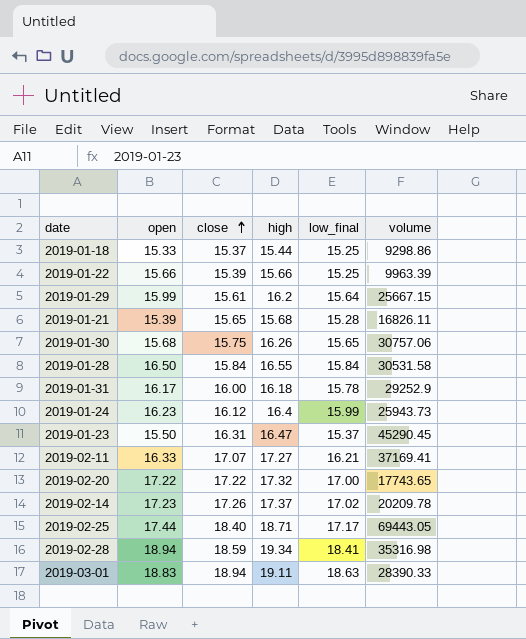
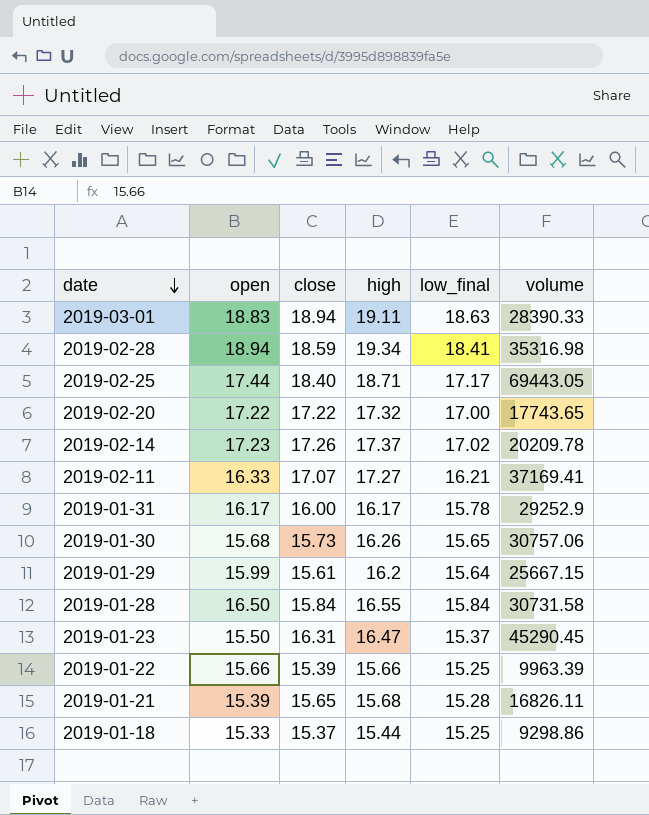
row order: close ascending -> date descending
row 2019-01-24: 16.23 | 16.12 | 16.4 | 15.99 | 25943.73 -> none
2019-01-31 | high: 16.18 -> 16.17
2019-01-30 | close: 15.75 -> 15.73
2019-01-28 | volume: 30531.58 -> 30731.58

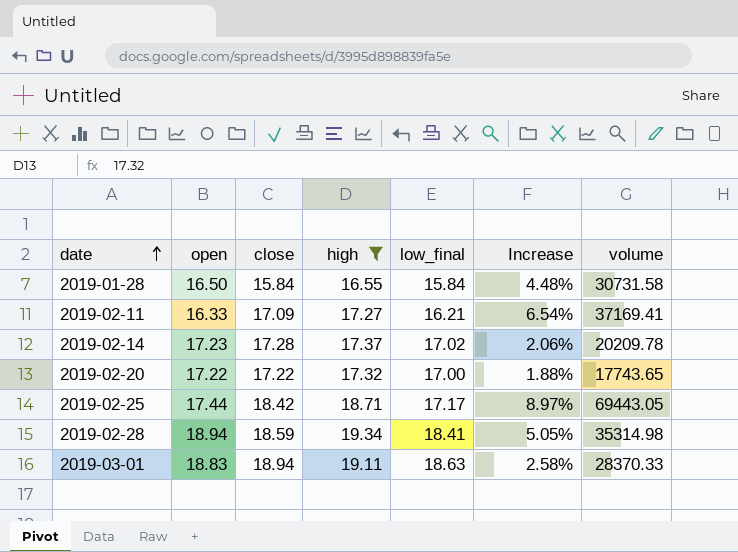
filter: none -> high >= 16.55
row order: date descending -> date ascending
column Increase | formula: none -> ([high] - [low_final]) / [low_final]
2019-02-11 | close: 17.07 -> 17.09
2019-02-14 | close: 17.26 -> 17.28
2019-02-25 | close: 18.40 -> 18.42
2019-02-28 | volume: 35316.98 -> 35314.98
2019-03-01 | volume: 28390.33 -> 28370.33

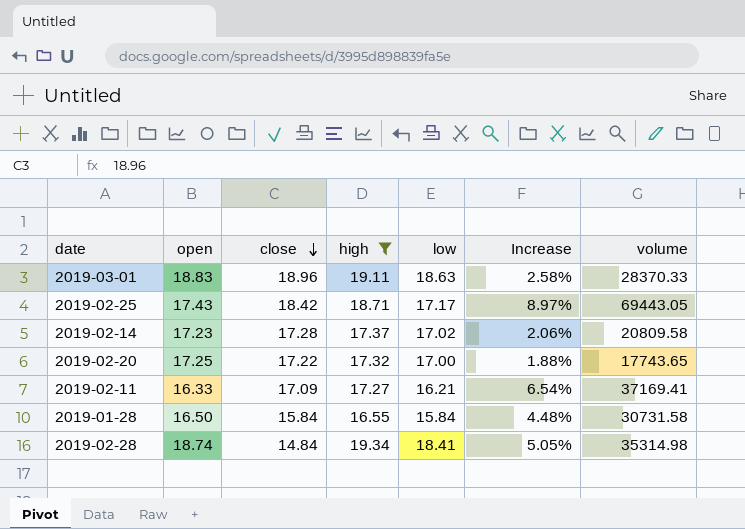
row order: date ascending -> close descending
column name: low_final -> low
2019-03-01 | close: 18.94 -> 18.96
2019-02-25 | open: 17.44 -> 17.43
2019-02-14 | volume: 20209.78 -> 20809.58
2019-02-20 | open: 17.22 -> 17.25
2019-02-28 | open: 18.94 -> 18.74
2019-02-28 | close: 18.59 -> 14.84

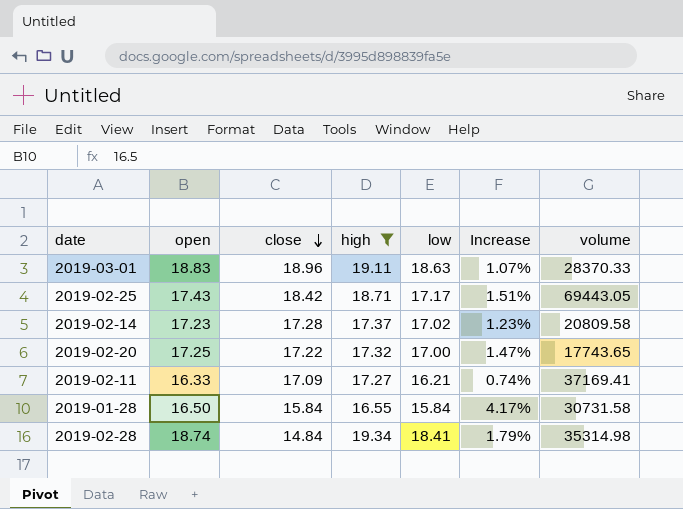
column Increase | formula: ([high] - [low]) / [low] -> ([open] - [low]) / [low]

